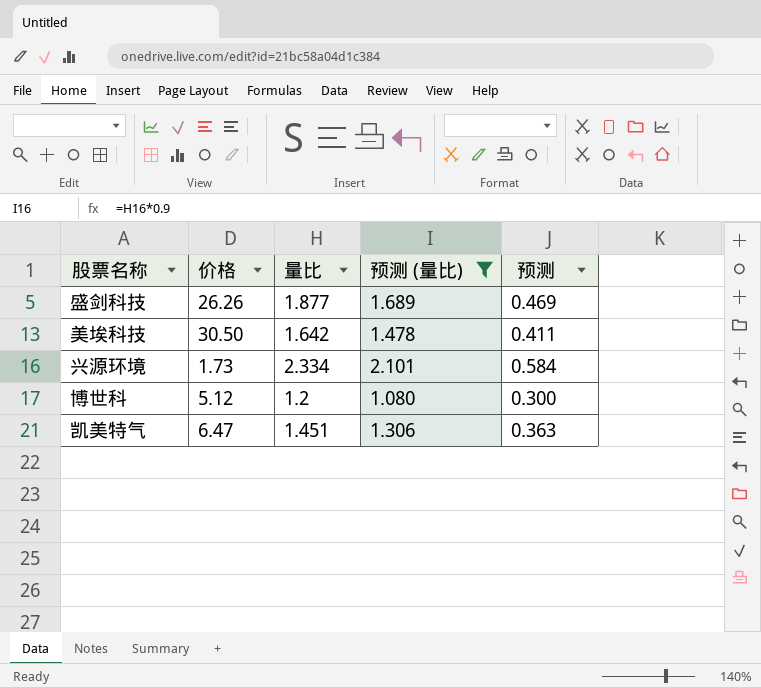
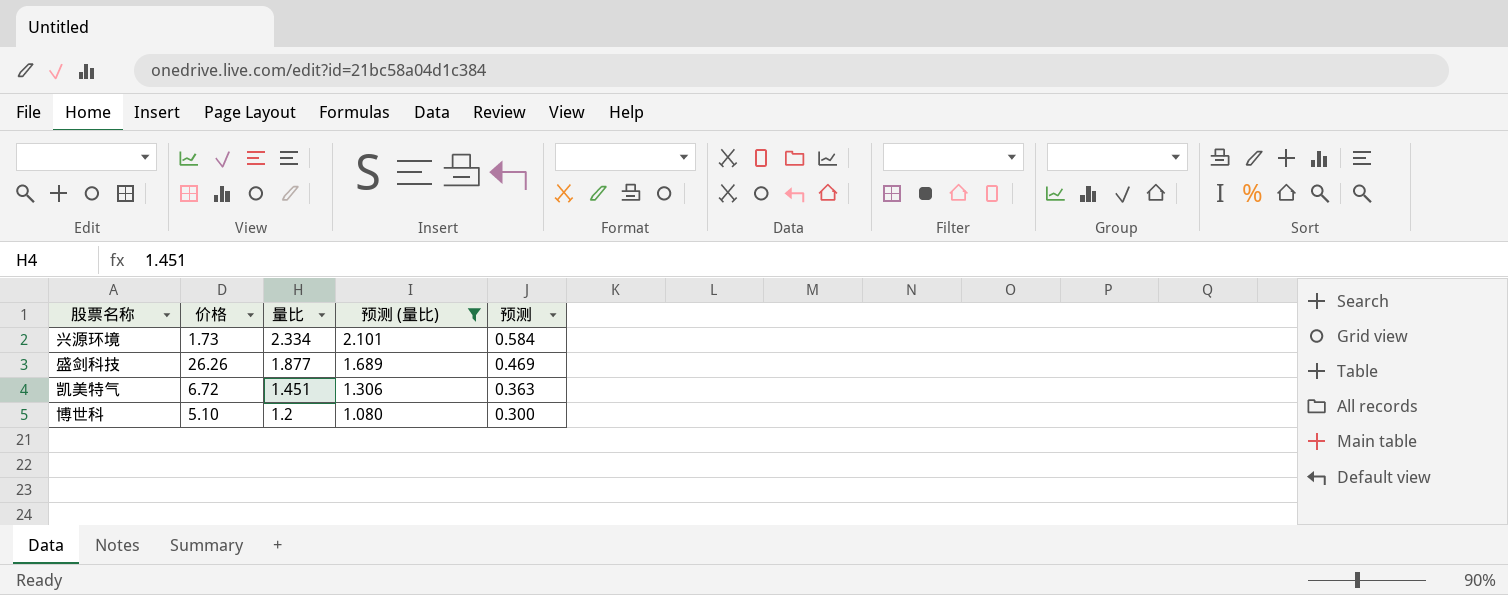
row order: none -> 量比 descending
row 美埃科技: 30.50 | 1.642 | 1.478 | 0.411 -> none
凯美特气 | 价格: 6.47 -> 6.72
博世科 | 价格: 5.12 -> 5.10

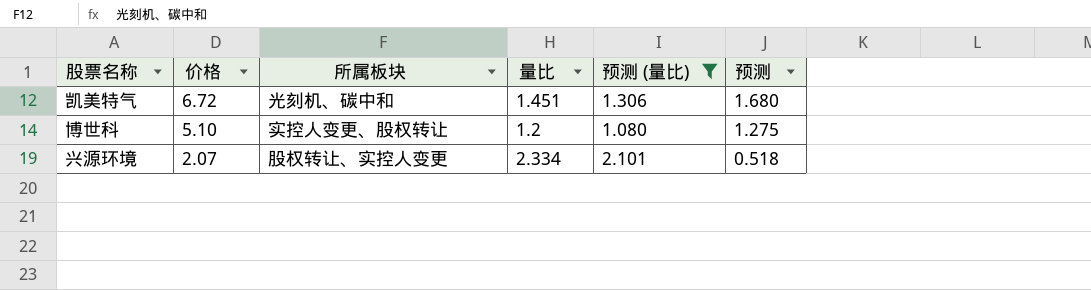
row order: 量比 descending -> 价格 descending
column 所属板块 | position: none -> 3
column 预测 | formula: [量比] * 0.25 -> [价格] * 0.25
row 盛剑科技: 26.26 | 1.877 | 1.689 | 0.469 -> none
兴源环境 | 价格: 1.73 -> 2.07

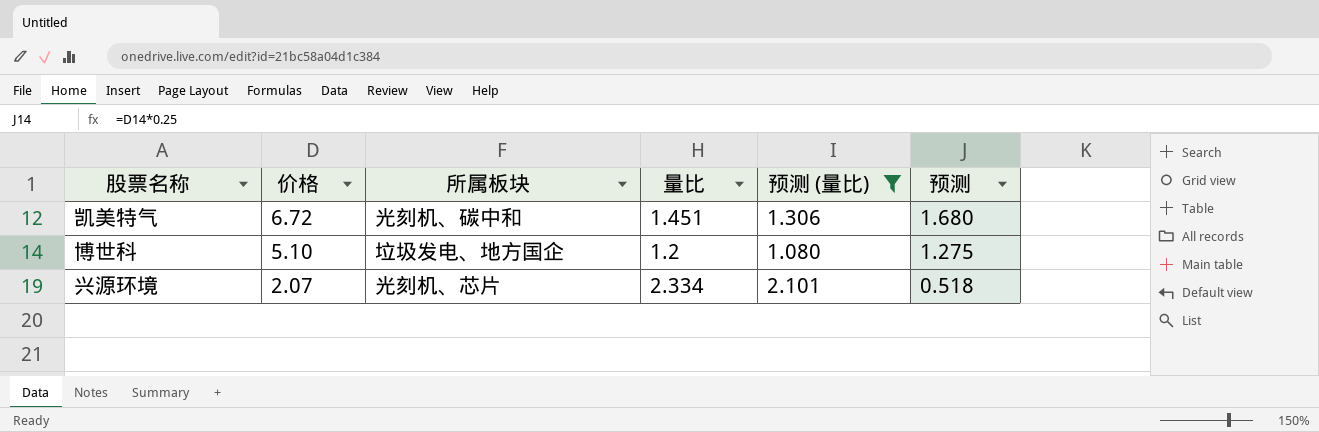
博世科 | 所属板块: 实控人变更、股权转让 -> 垃圾发电、地方国企
兴源环境 | 所属板块: 股权转让、实控人变更 -> 光刻机、芯片

